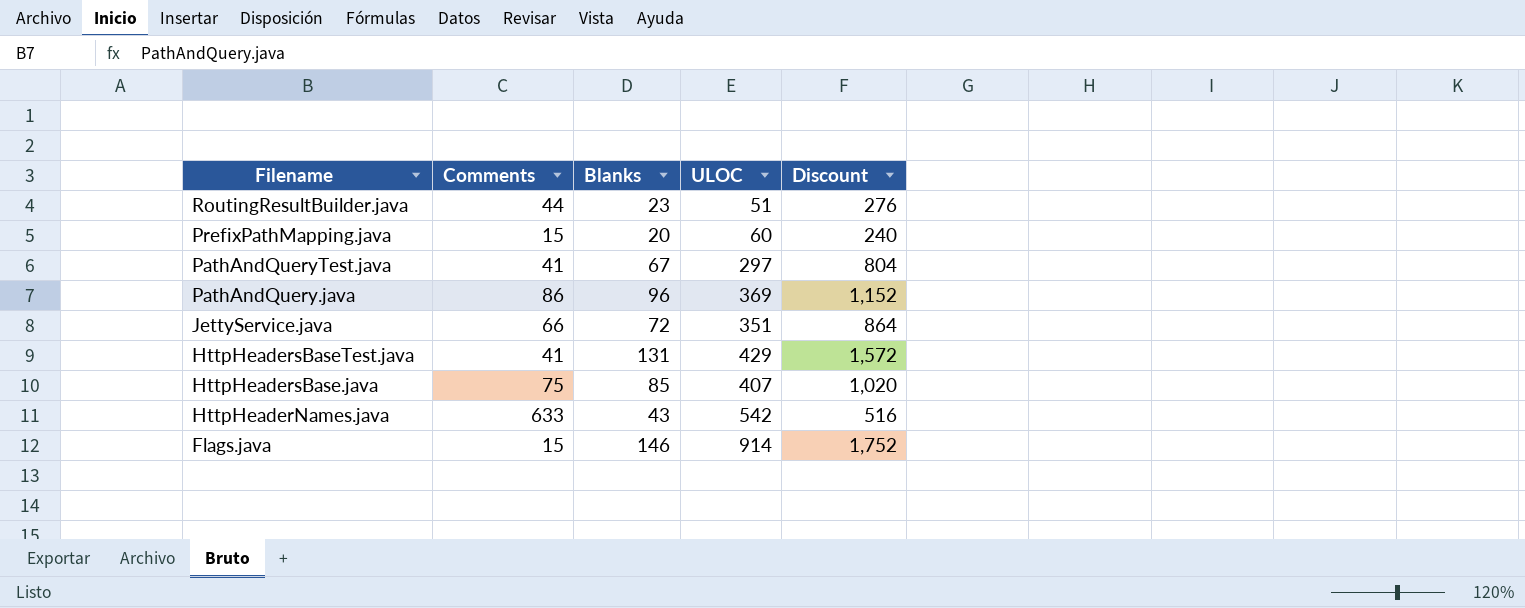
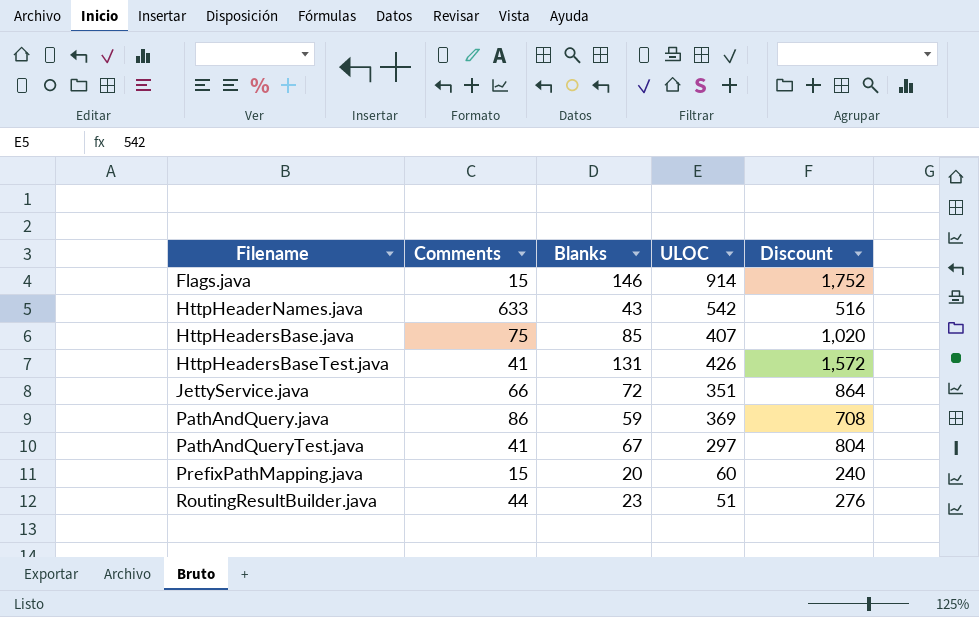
row order: Filename descending -> Filename ascending
HttpHeadersBaseTest.java | ULOC: 429 -> 426
PathAndQuery.java | Blanks: 96 -> 59
PathAndQuery.java | Discount: 1,152 -> 708

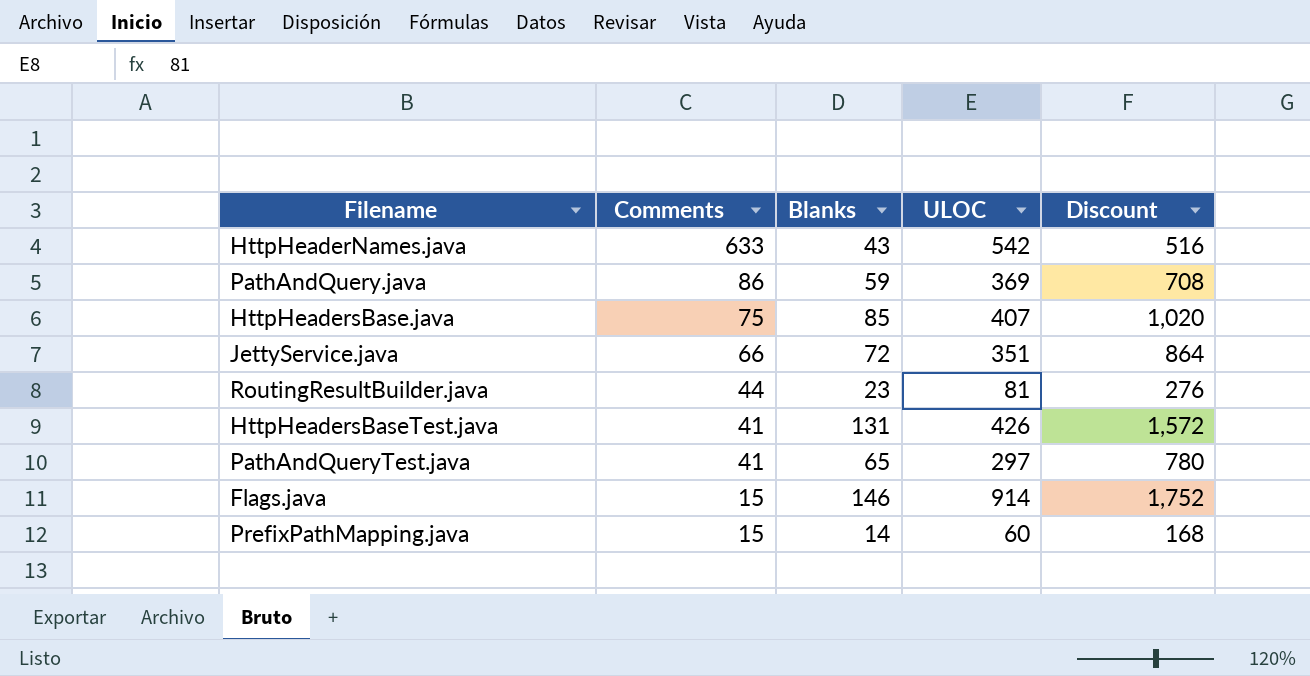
row order: Filename ascending -> Comments descending
RoutingResultBuilder.java | ULOC: 51 -> 81
PathAndQueryTest.java | Blanks: 67 -> 65
PathAndQueryTest.java | Discount: 804 -> 780
PrefixPathMapping.java | Blanks: 20 -> 14
PrefixPathMapping.java | Discount: 240 -> 168

